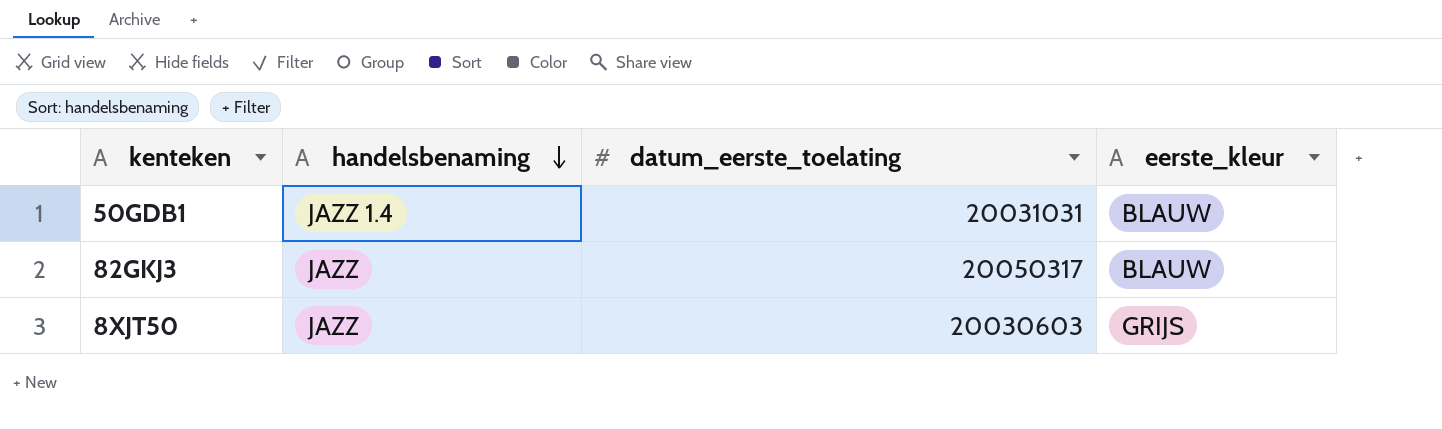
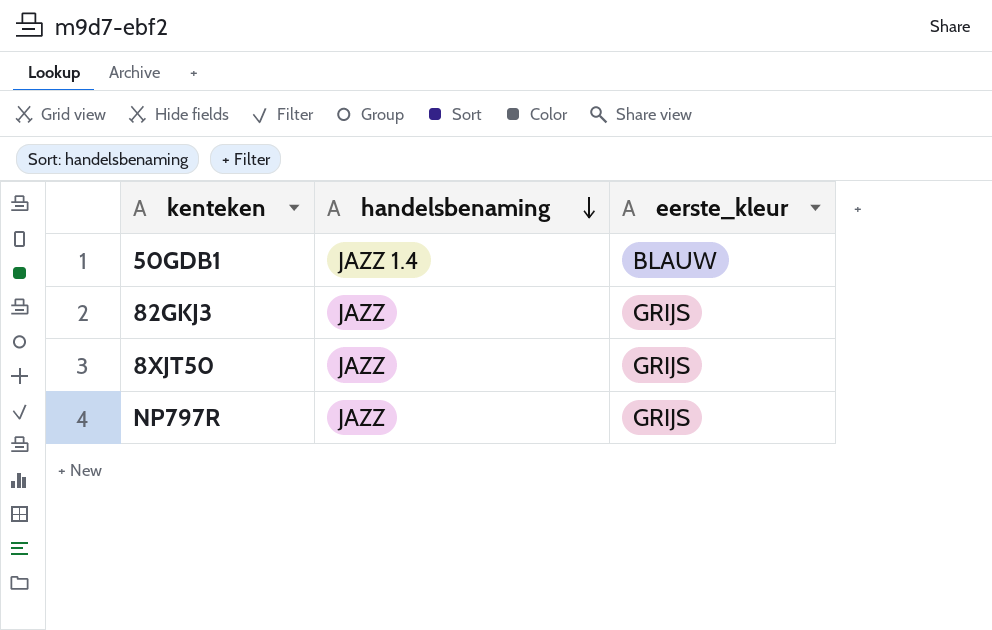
column datum_eerste_toelating | position: 3 -> none
82GKJ3 | eerste_kleur: BLAUW -> GRIJS
row NP797R: none -> JAZZ | GRIJS

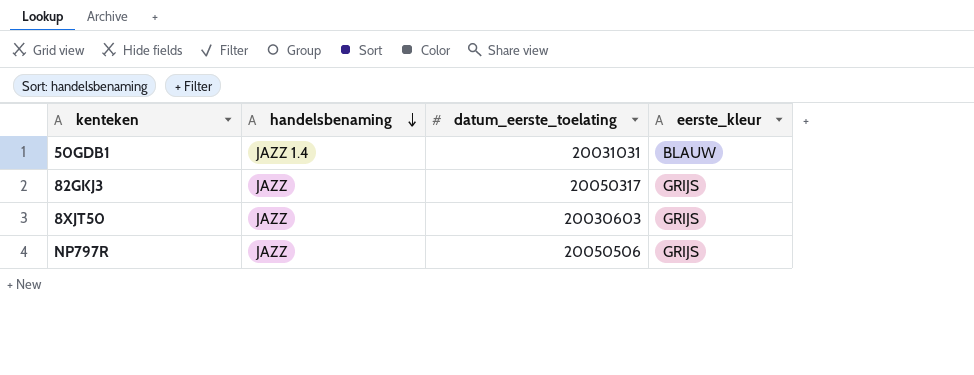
column datum_eerste_toelating | position: none -> 3

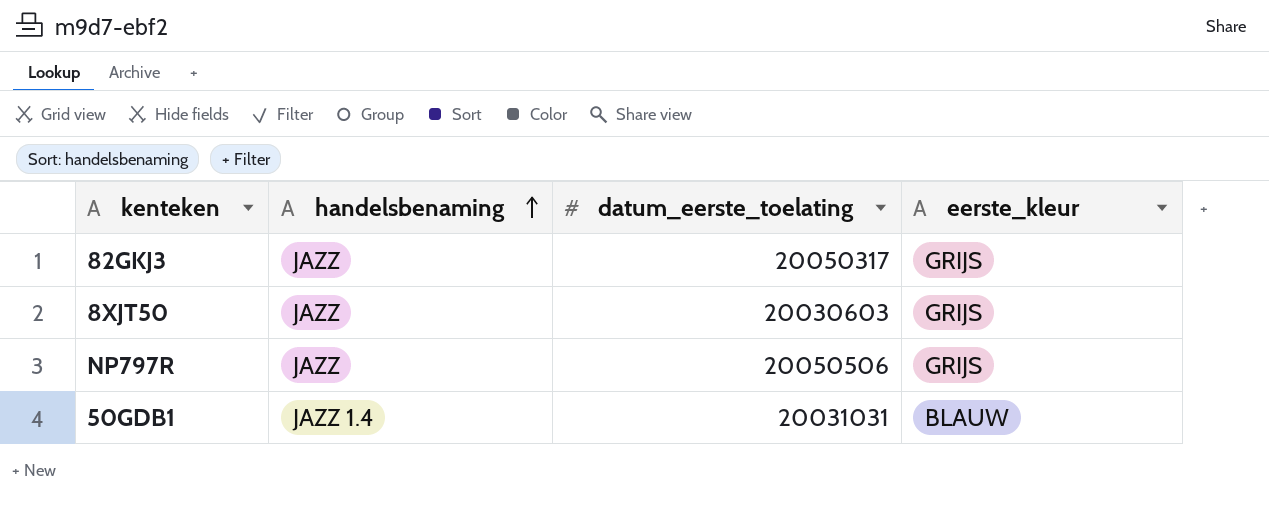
row order: handelsbenaming descending -> handelsbenaming ascending

